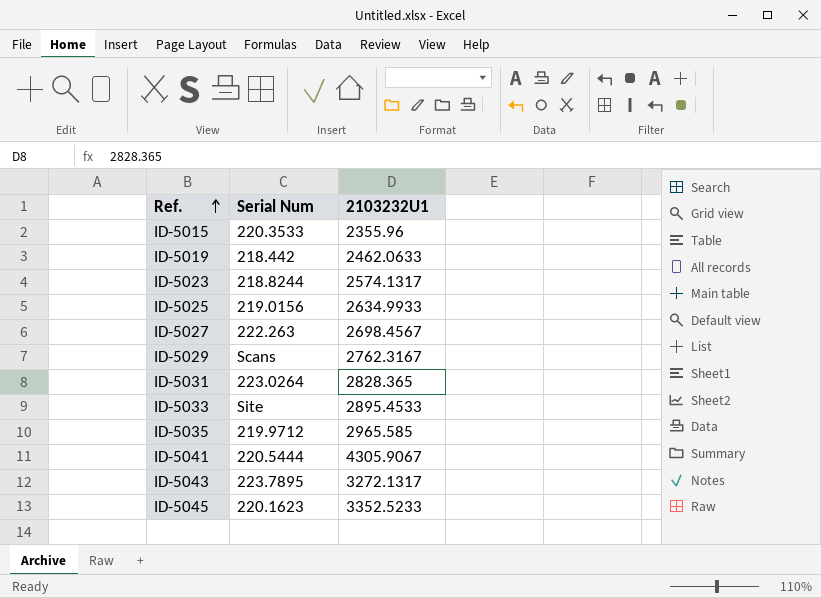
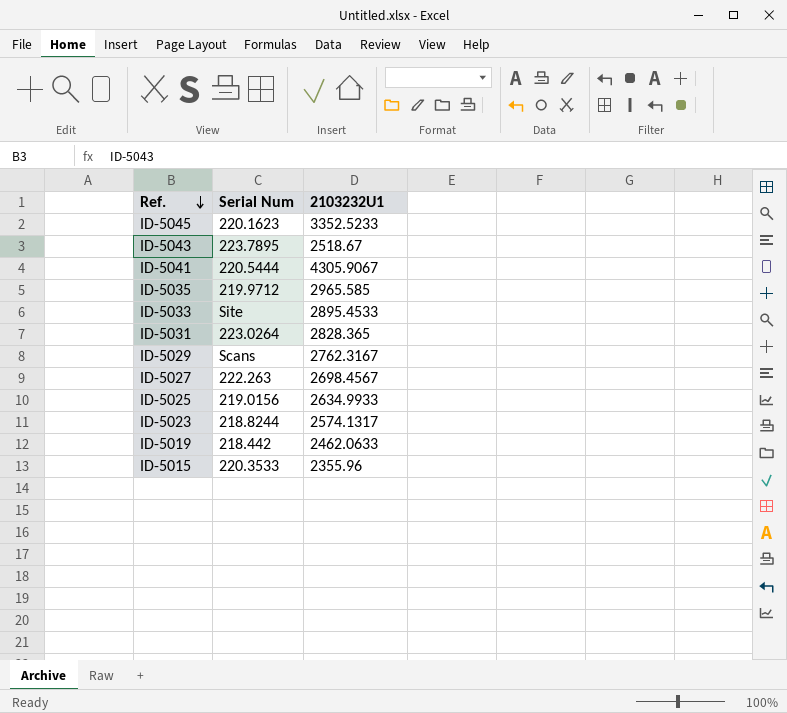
row order: Ref. ascending -> Ref. descending
ID-5043 | 2103232U1: 3272.1317 -> 2518.67

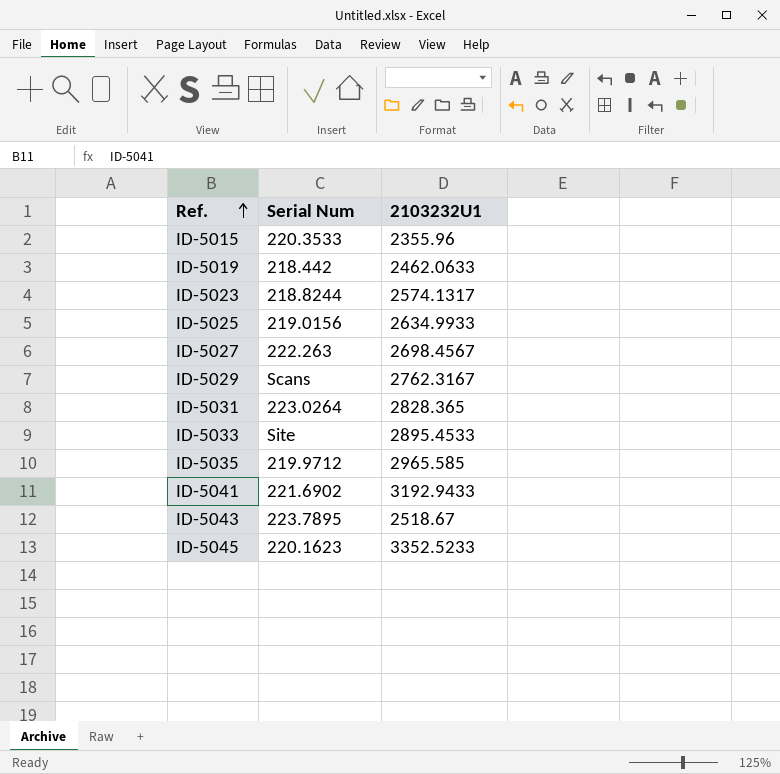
row order: Ref. descending -> Ref. ascending
ID-5041 | Serial Num: 220.5444 -> 221.6902
ID-5041 | 2103232U1: 4305.9067 -> 3192.9433

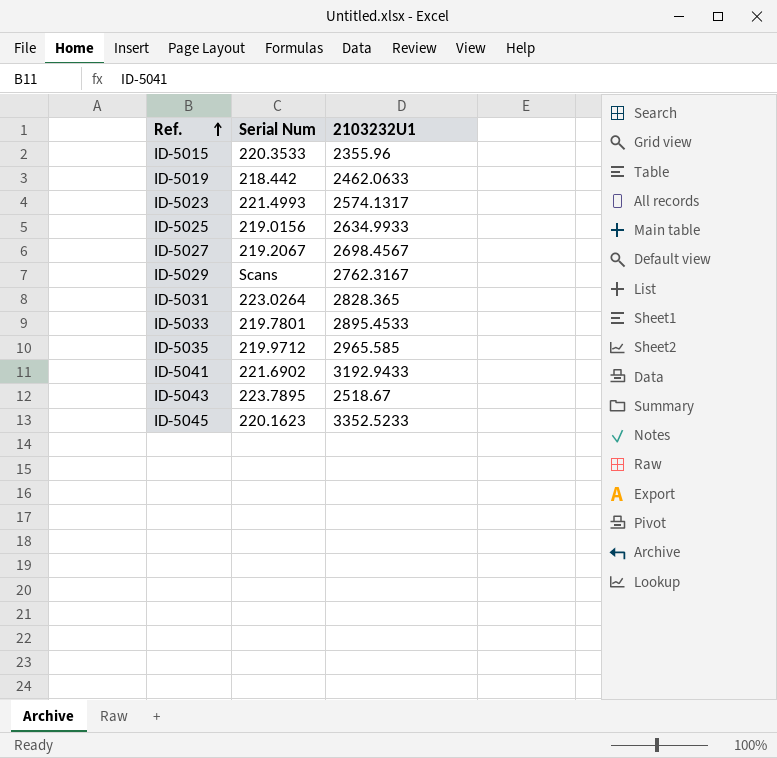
ID-5023 | Serial Num: 218.8244 -> 221.4993
ID-5027 | Serial Num: 222.263 -> 219.2067
ID-5033 | Serial Num: Site -> 219.7801

